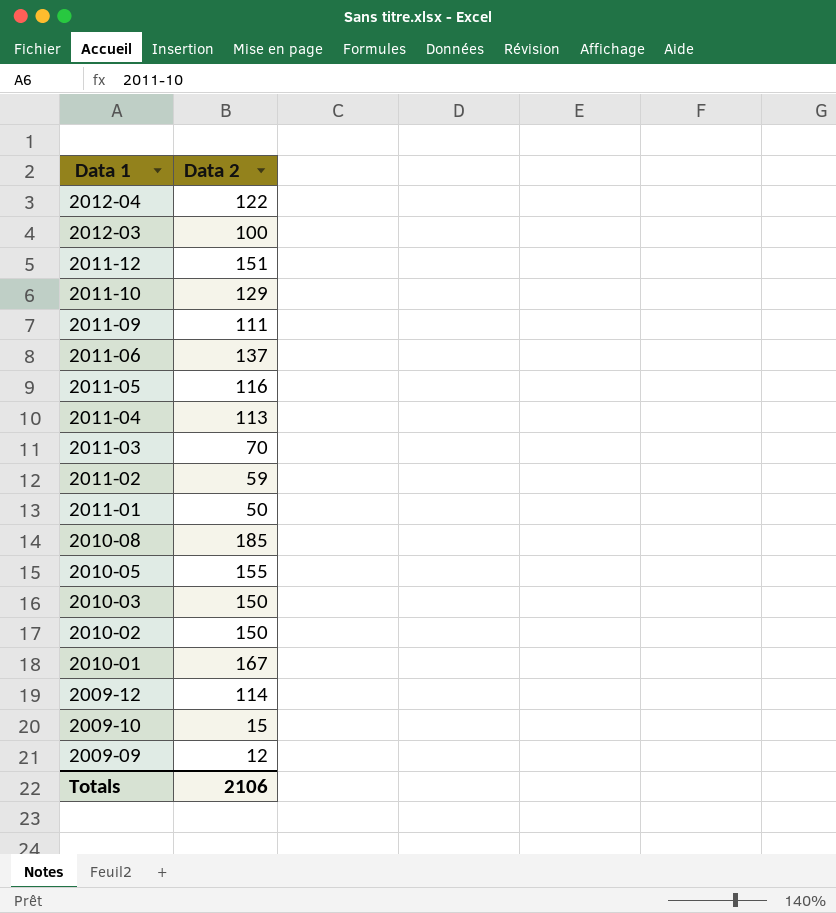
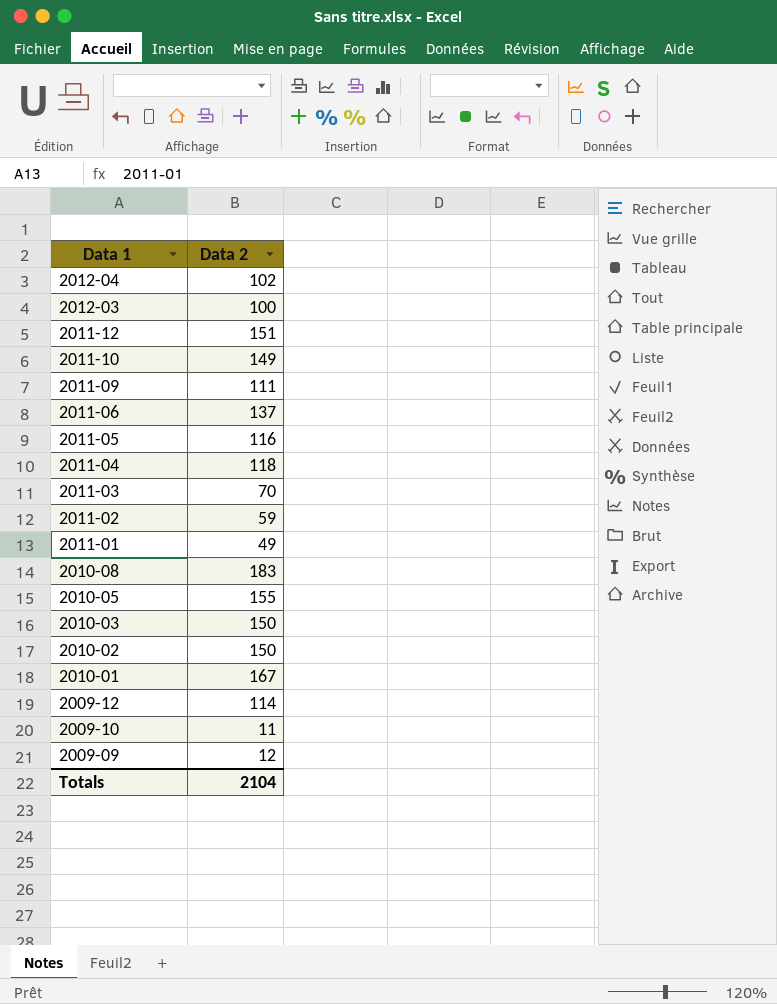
2012-04 | Data 2: 122 -> 102
2011-10 | Data 2: 129 -> 149
2011-04 | Data 2: 113 -> 118
2011-01 | Data 2: 50 -> 49
2010-08 | Data 2: 185 -> 183
2009-10 | Data 2: 15 -> 11
Totals | Data 2: 2106 -> 2104

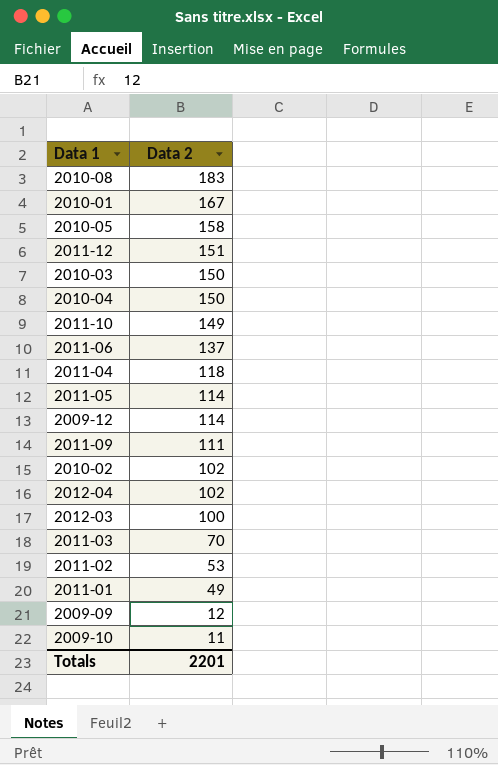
row order: Data 1 descending -> Data 2 descending
2010-05 | Data 2: 155 -> 158
row 2010-04: none -> 150
2011-05 | Data 2: 116 -> 114
2010-02 | Data 2: 150 -> 102
2011-02 | Data 2: 59 -> 53
Totals | Data 2: 2104 -> 2201

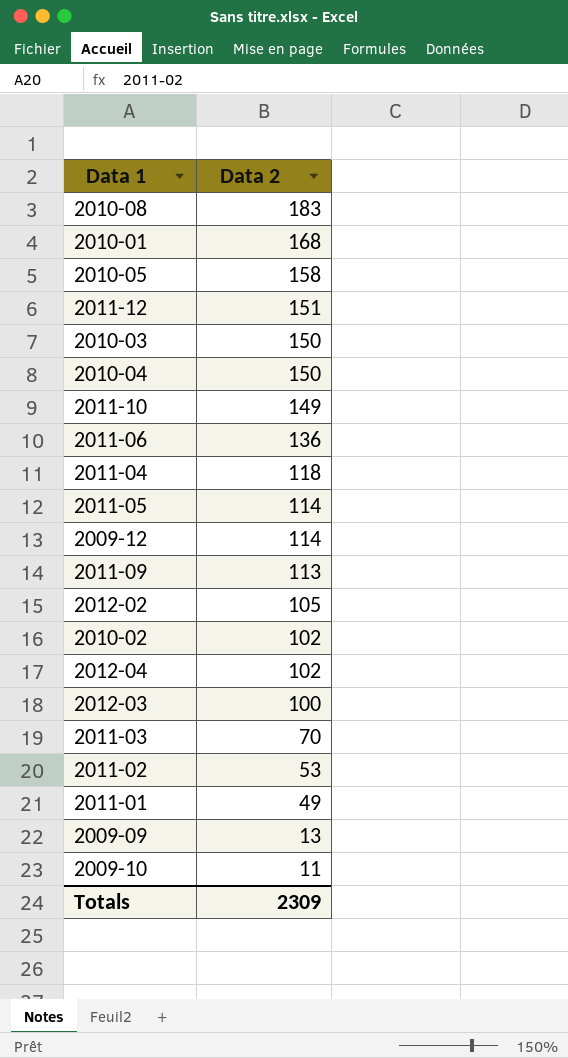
2010-01 | Data 2: 167 -> 168
2011-06 | Data 2: 137 -> 136
2011-09 | Data 2: 111 -> 113
row 2012-02: none -> 105
2009-09 | Data 2: 12 -> 13
Totals | Data 2: 2201 -> 2309

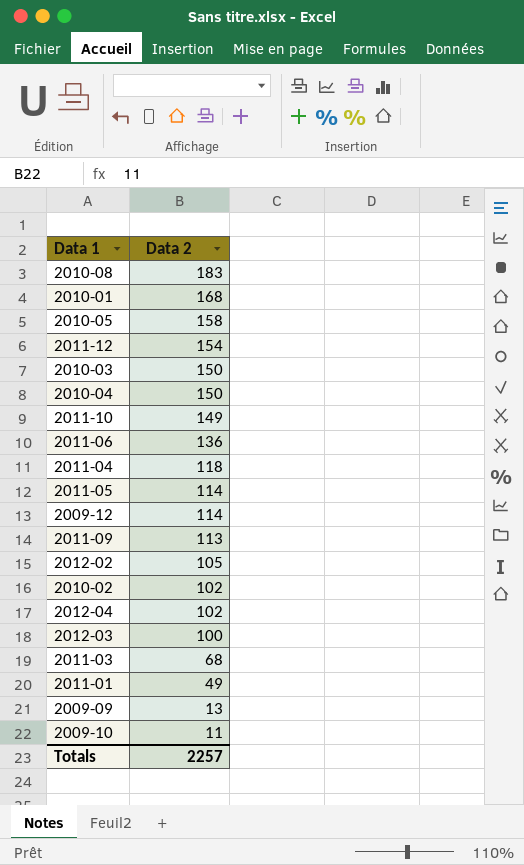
row 2011-02: 53 -> none
2011-12 | Data 2: 151 -> 154
2011-03 | Data 2: 70 -> 68
Totals | Data 2: 2309 -> 2257

